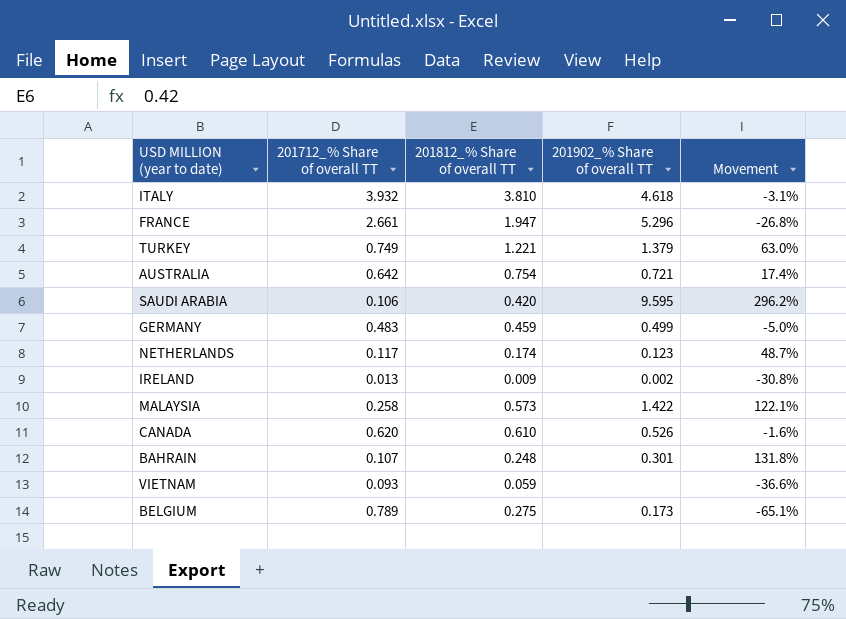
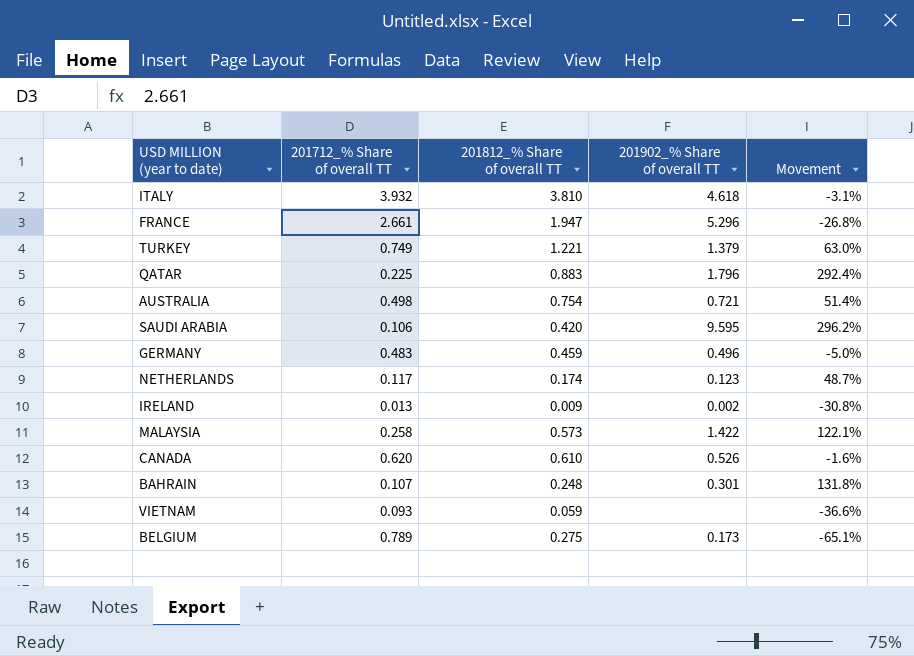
row QATAR: none -> 0.225 | 0.883 | 1.796 | 292.4%
AUSTRALIA | 201712_% Share of overall TT: 0.642 -> 0.498
AUSTRALIA | Movement: 17.4% -> 51.4%
GERMANY | 201902_% Share of overall TT: 0.499 -> 0.496

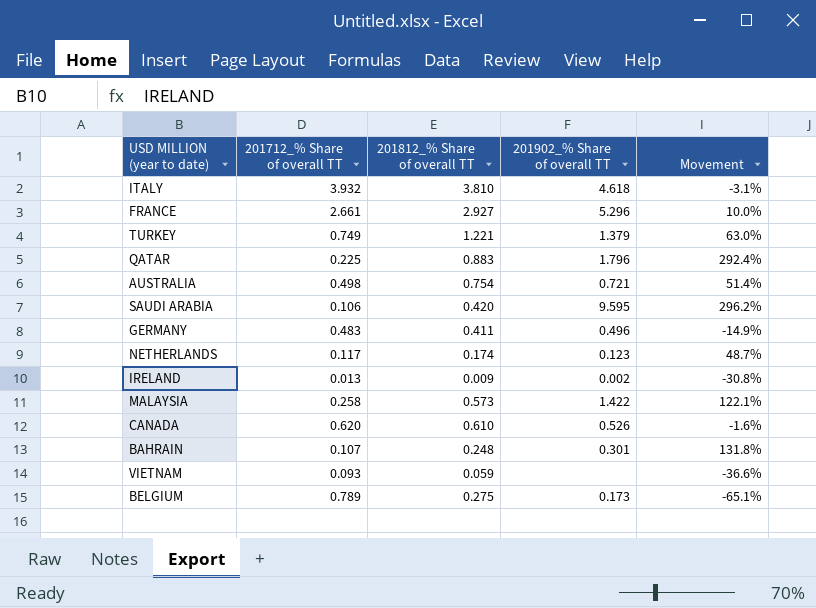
FRANCE | 201812_% Share of overall TT: 1.947 -> 2.927
FRANCE | Movement: -26.8% -> 10.0%
GERMANY | 201812_% Share of overall TT: 0.459 -> 0.411
GERMANY | Movement: -5.0% -> -14.9%

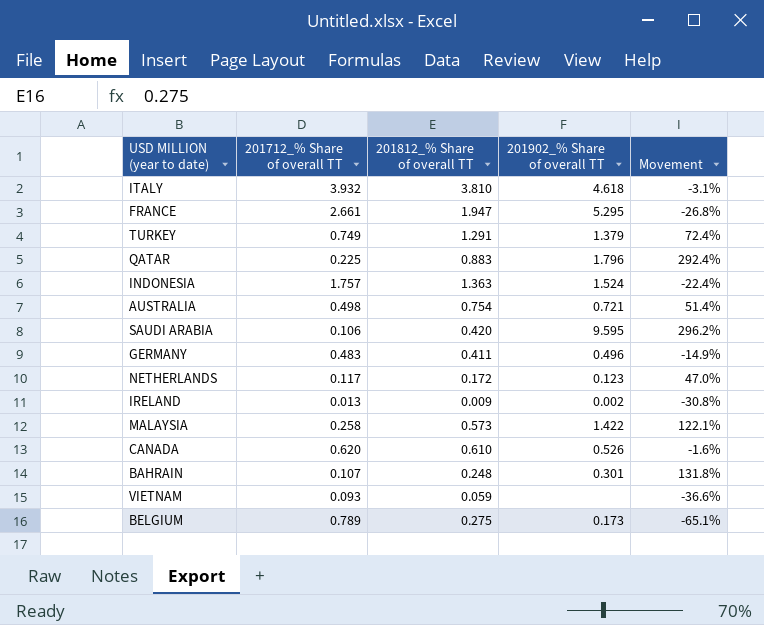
FRANCE | 201812_% Share of overall TT: 2.927 -> 1.947
FRANCE | 201902_% Share of overall TT: 5.296 -> 5.295
FRANCE | Movement: 10.0% -> -26.8%
TURKEY | 201812_% Share of overall TT: 1.221 -> 1.291
TURKEY | Movement: 63.0% -> 72.4%
row INDONESIA: none -> 1.757 | 1.363 | 1.524 | -22.4%
NETHERLANDS | 201812_% Share of overall TT: 0.174 -> 0.172
NETHERLANDS | Movement: 48.7% -> 47.0%

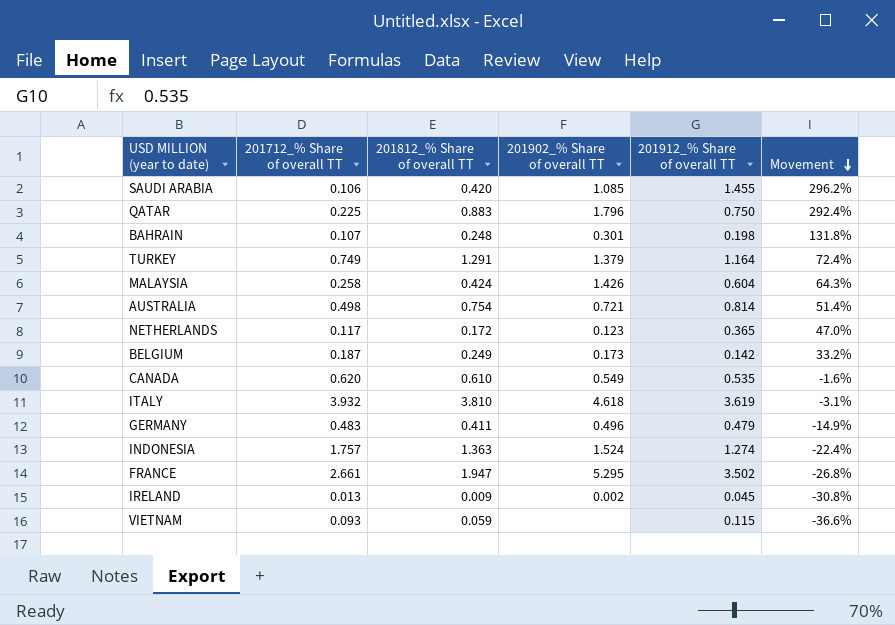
row order: none -> Movement descending
column 201912_% Share of overall TT | position: none -> 5
SAUDI ARABIA | 201902_% Share of overall TT: 9.595 -> 1.085
MALAYSIA | 201812_% Share of overall TT: 0.573 -> 0.424
MALAYSIA | 201902_% Share of overall TT: 1.422 -> 1.426
MALAYSIA | Movement: 122.1% -> 64.3%
BELGIUM | 201712_% Share of overall TT: 0.789 -> 0.187
BELGIUM | 201812_% Share of overall TT: 0.275 -> 0.249
BELGIUM | Movement: -65.1% -> 33.2%
CANADA | 201902_% Share of overall TT: 0.526 -> 0.549

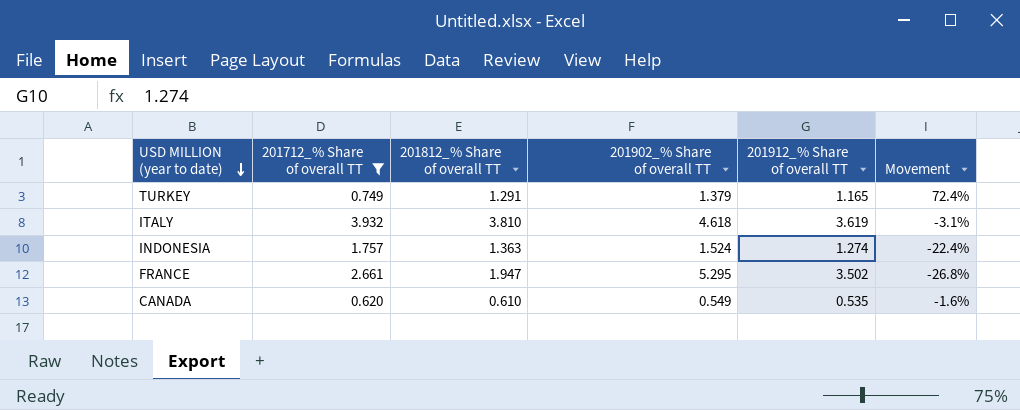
filter: none -> 201712_% Share of overall TT >= 0.620
row order: Movement descending -> USD MILLION (year to date) descending
TURKEY | 201912_% Share of overall TT: 1.164 -> 1.165

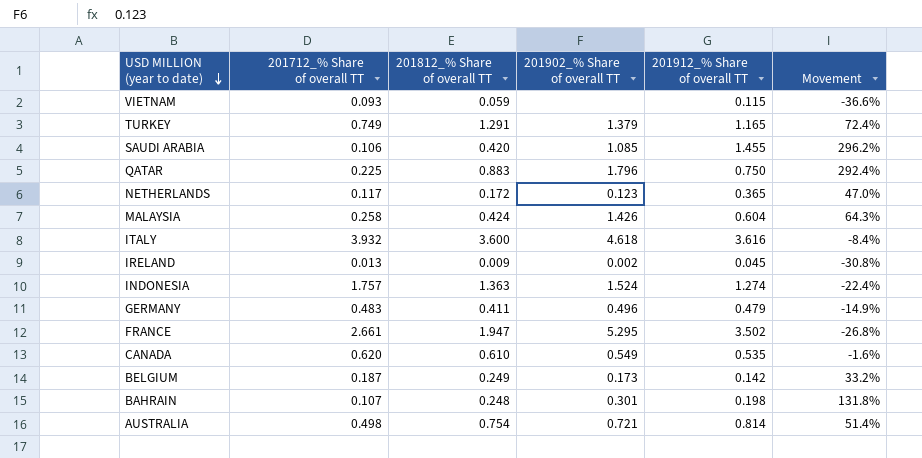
filter: 201712_% Share of overall TT >= 0.620 -> none
ITALY | 201812_% Share of overall TT: 3.810 -> 3.600
ITALY | 201912_% Share of overall TT: 3.619 -> 3.616
ITALY | Movement: -3.1% -> -8.4%

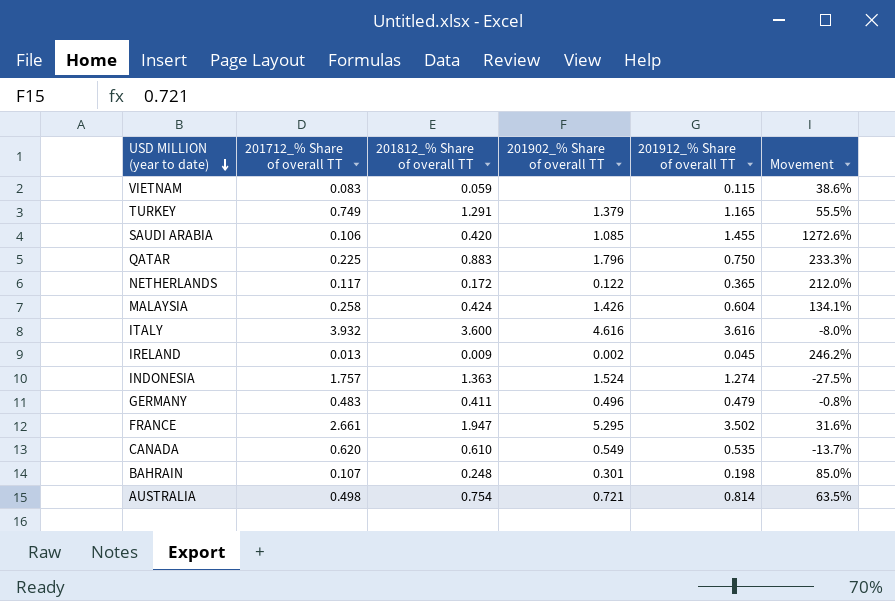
column Movement | formula: ([201812_% Share of overall TT] - [201712_% Share of overall TT]) / [201712_% Share of overall TT] -> ([201912_% Share of overall TT] - [201712_% Share of overall TT]) / [201712_% Share of overall TT]
row BELGIUM: 0.187 | 0.249 | 0.173 | 0.142 | 33.2% -> none
VIETNAM | 201712_% Share of overall TT: 0.093 -> 0.083
NETHERLANDS | 201902_% Share of overall TT: 0.123 -> 0.122
ITALY | 201902_% Share of overall TT: 4.618 -> 4.616

